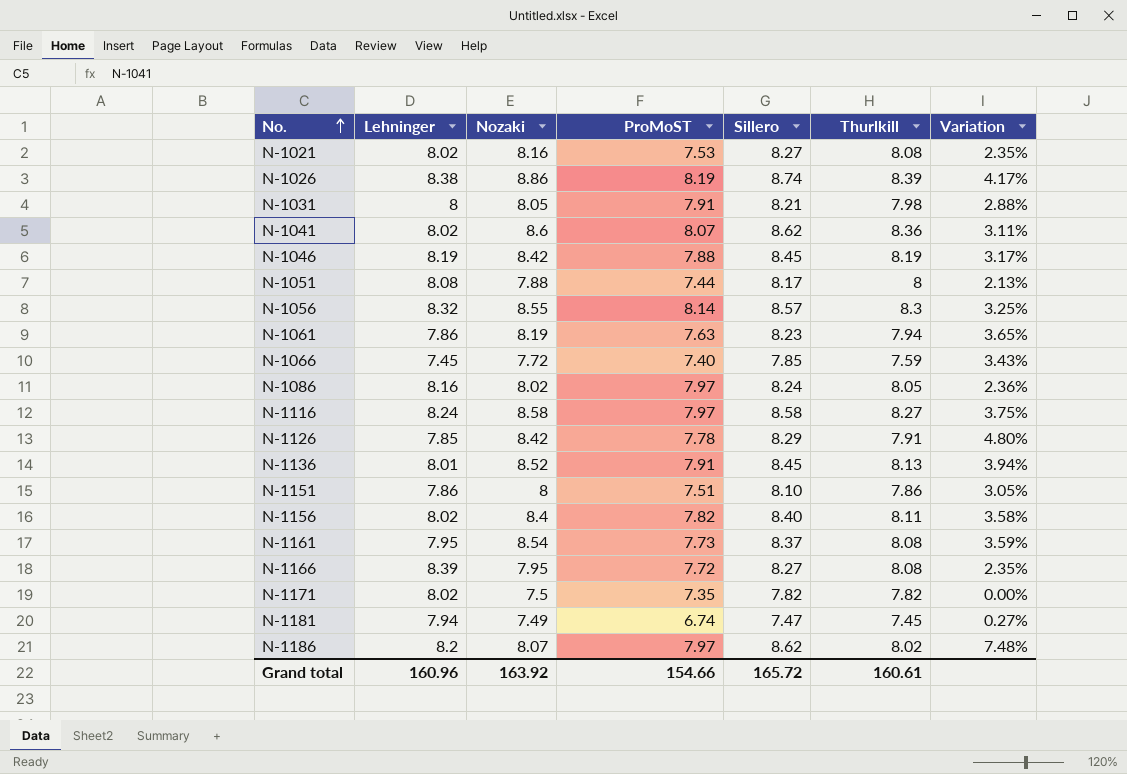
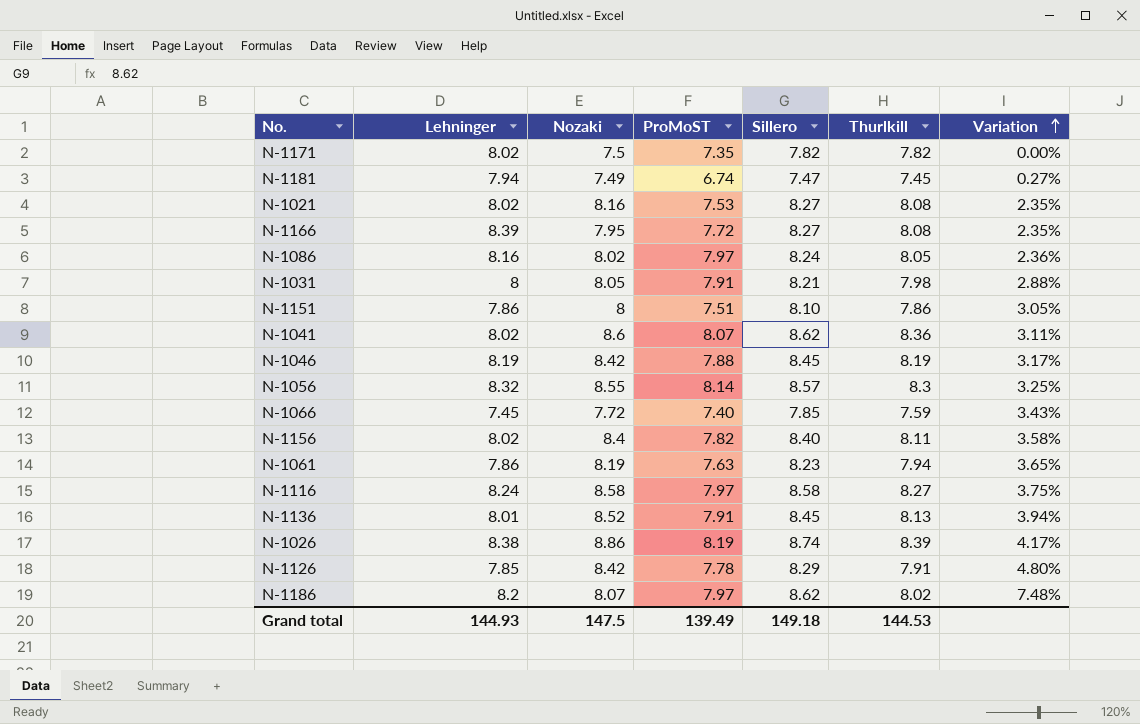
row order: No. ascending -> Variation ascending
row N-1051: 8.08 | 7.88 | 7.44 | 8.17 | 8 | 2.13% -> none
row N-1161: 7.95 | 8.54 | 7.73 | 8.37 | 8.08 | 3.59% -> none
Grand total | Lehninger: 160.96 -> 144.93
Grand total | Nozaki: 163.92 -> 147.5
Grand total | ProMoST: 154.66 -> 139.49
Grand total | Sillero: 165.72 -> 149.18
Grand total | Thurlkill: 160.61 -> 144.53

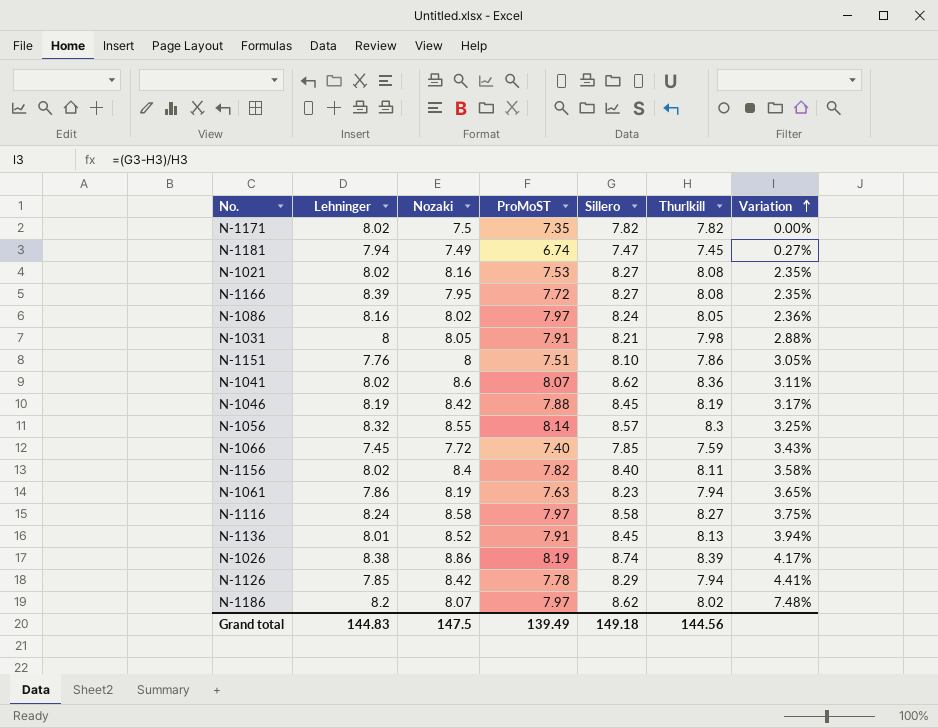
N-1151 | Lehninger: 7.86 -> 7.76
N-1126 | Thurlkill: 7.91 -> 7.94
N-1126 | Variation: 4.80% -> 4.41%
Grand total | Lehninger: 144.93 -> 144.83
Grand total | Thurlkill: 144.53 -> 144.56

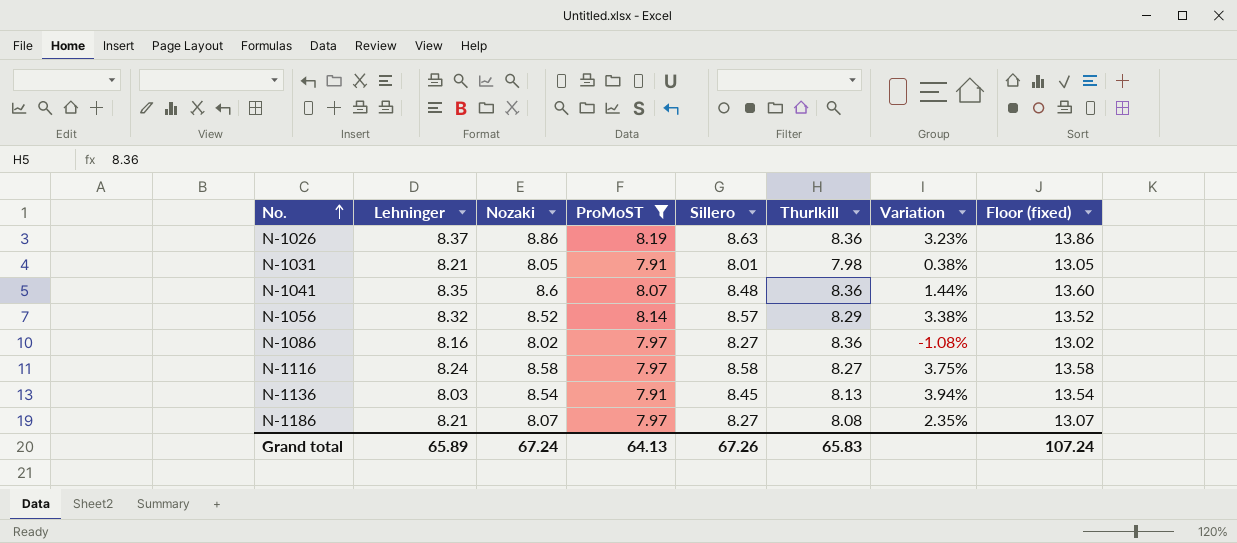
filter: none -> ProMoST >= 7.91
row order: Variation ascending -> No. ascending
column Floor (fixed) | formula: none -> [Nozaki] + 5
N-1026 | Lehninger: 8.38 -> 8.37
N-1026 | Sillero: 8.74 -> 8.63
N-1026 | Thurlkill: 8.39 -> 8.36
N-1026 | Variation: 4.17% -> 3.23%
N-1031 | Lehninger: 8 -> 8.21
N-1031 | Sillero: 8.21 -> 8.01
N-1031 | Variation: 2.88% -> 0.38%
N-1041 | Lehninger: 8.02 -> 8.35
N-1041 | Sillero: 8.62 -> 8.48
N-1041 | Variation: 3.11% -> 1.44%
N-1056 | Nozaki: 8.55 -> 8.52
N-1056 | Thurlkill: 8.3 -> 8.29
N-1056 | Variation: 3.25% -> 3.38%
N-1086 | Sillero: 8.24 -> 8.27
N-1086 | Thurlkill: 8.05 -> 8.36
N-1086 | Variation: 2.36% -> -1.08%
N-1136 | Lehninger: 8.01 -> 8.03
N-1136 | Nozaki: 8.52 -> 8.54
N-1186 | Lehninger: 8.2 -> 8.21
N-1186 | Sillero: 8.62 -> 8.27
N-1186 | Thurlkill: 8.02 -> 8.08
N-1186 | Variation: 7.48% -> 2.35%
Grand total | Lehninger: 144.83 -> 65.89
Grand total | Nozaki: 147.5 -> 67.24
Grand total | ProMoST: 139.49 -> 64.13
Grand total | Sillero: 149.18 -> 67.26
Grand total | Thurlkill: 144.56 -> 65.83

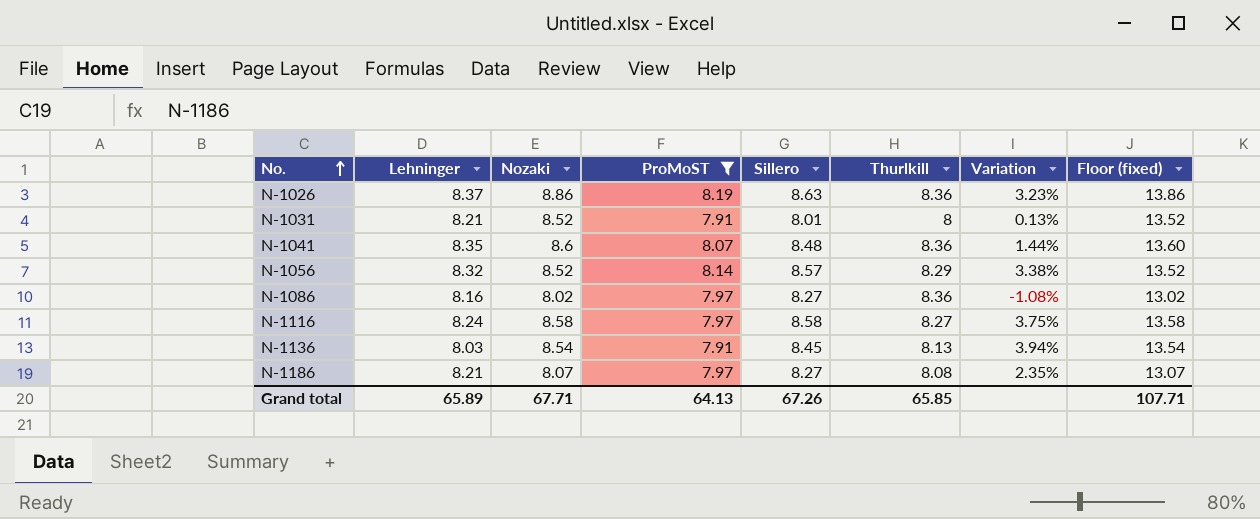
N-1031 | Nozaki: 8.05 -> 8.52
N-1031 | Thurlkill: 7.98 -> 8
N-1031 | Variation: 0.38% -> 0.13%
N-1031 | Floor (fixed): 13.05 -> 13.52
Grand total | Nozaki: 67.24 -> 67.71
Grand total | Thurlkill: 65.83 -> 65.85
Grand total | Floor (fixed): 107.24 -> 107.71

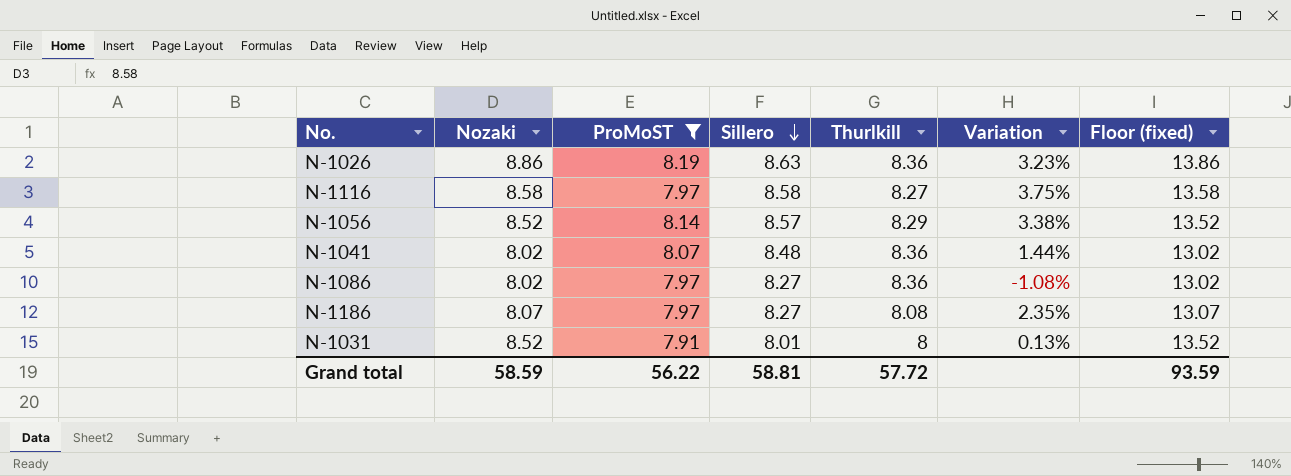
row order: No. ascending -> Sillero descending
column Lehninger | position: 2 -> none
row N-1136: 8.03 | 8.54 | 7.91 | 8.45 | 8.13 | 3.94% | 13.54 -> none
N-1041 | Nozaki: 8.6 -> 8.02
N-1041 | Floor (fixed): 13.60 -> 13.02
Grand total | Nozaki: 67.71 -> 58.59
Grand total | ProMoST: 64.13 -> 56.22
Grand total | Sillero: 67.26 -> 58.81
Grand total | Thurlkill: 65.85 -> 57.72
Grand total | Floor (fixed): 107.71 -> 93.59

